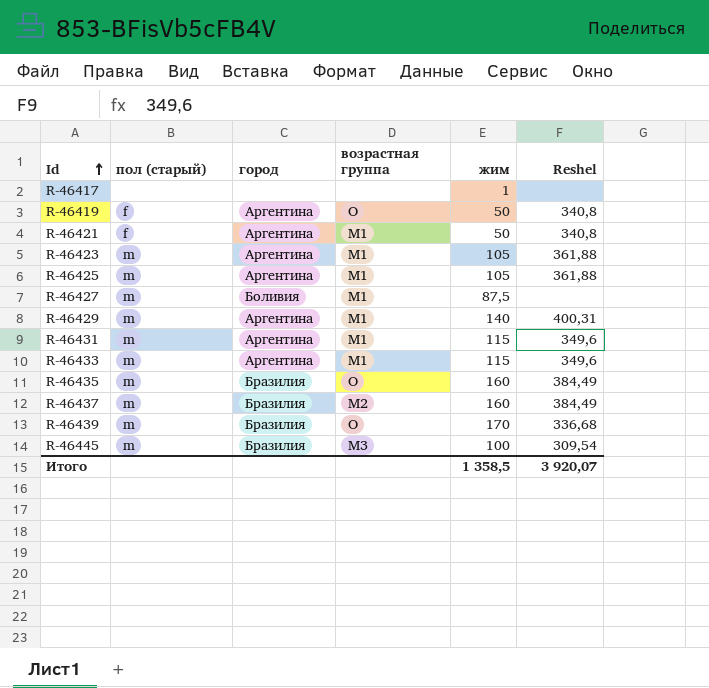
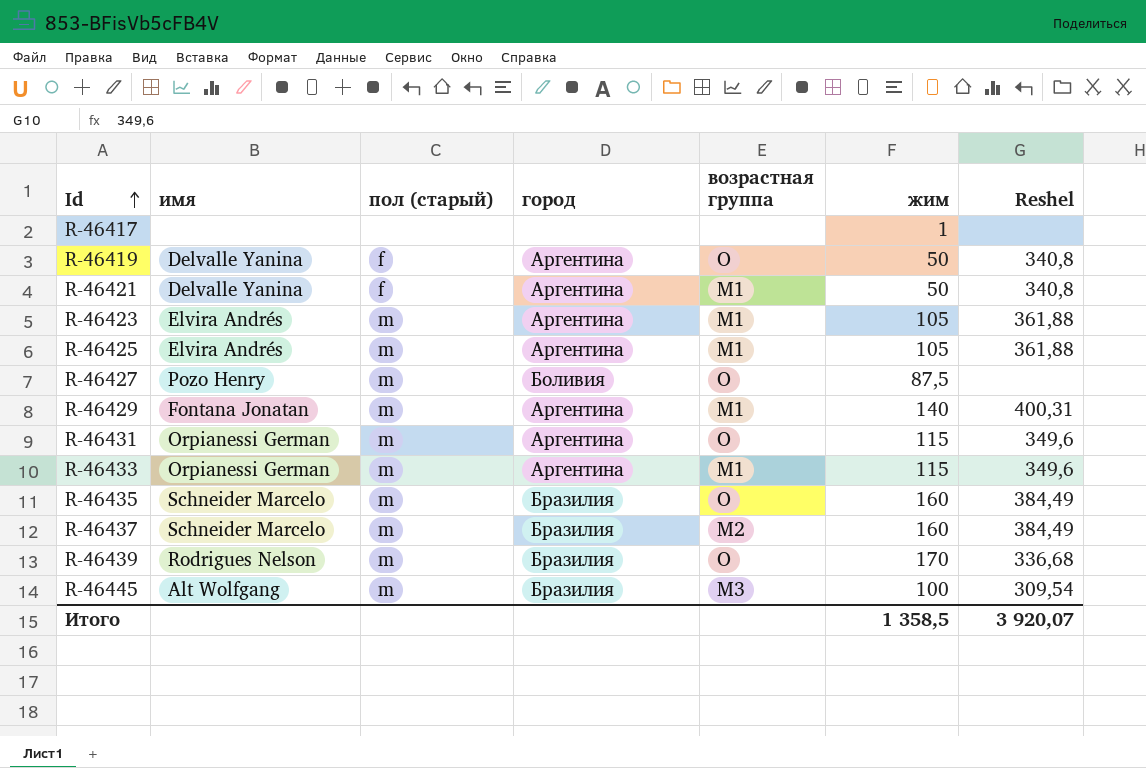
column имя | position: none -> 2
R-46427 | возрастная группа: M1 -> O
R-46431 | возрастная группа: M1 -> O

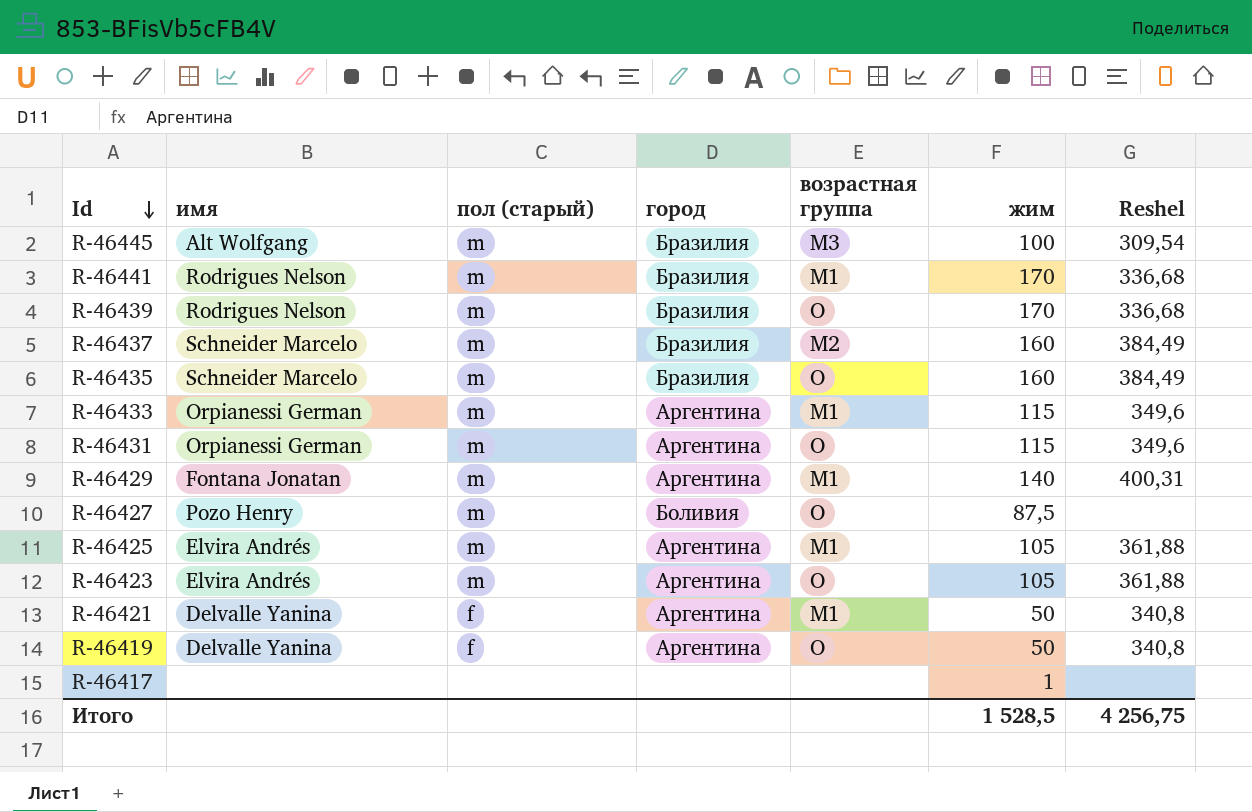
row order: Id ascending -> Id descending
row R-46441: none -> Rodrigues Nelson | m | Бразилия | M1 | 170 | 336,68
R-46423 | возрастная группа: M1 -> O
Итого | жим: 1 358,5 -> 1 528,5
Итого | Reshel: 3 920,07 -> 4 256,75

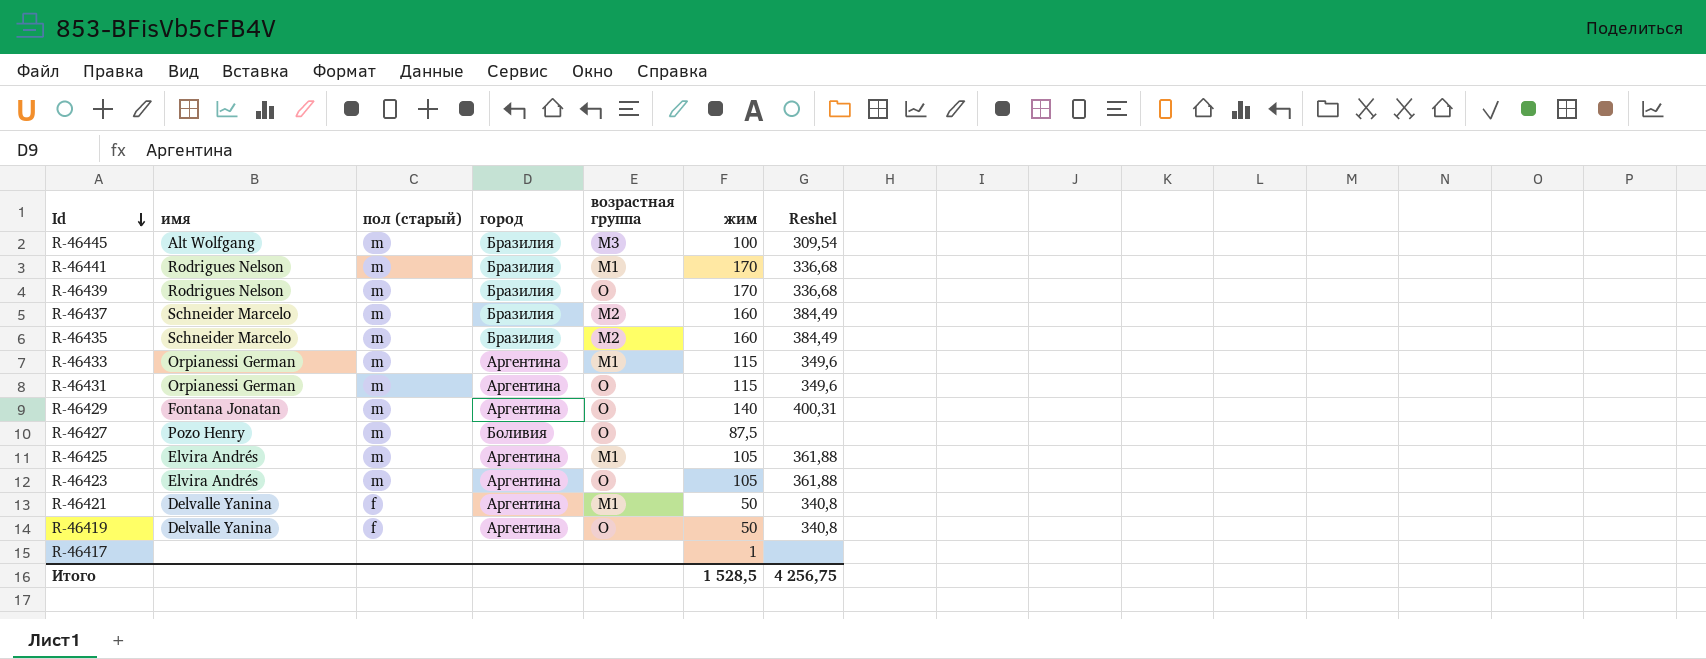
R-46435 | возрастная группа: O -> M2
R-46429 | возрастная группа: M1 -> O

